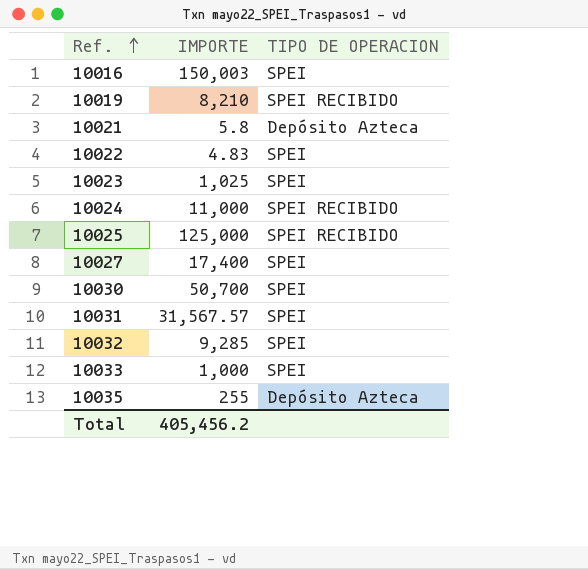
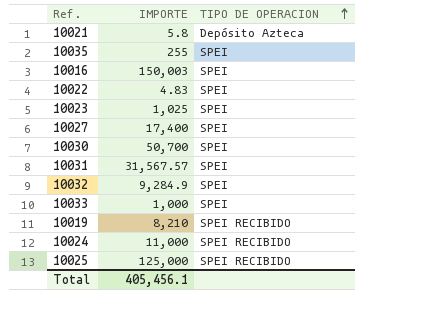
row order: Ref. ascending -> TIPO DE OPERACION ascending
10035 | TIPO DE OPERACION: Depósito Azteca -> SPEI
10032 | IMPORTE: 9,285 -> 9,284.9
Total | IMPORTE: 405,456.2 -> 405,456.1

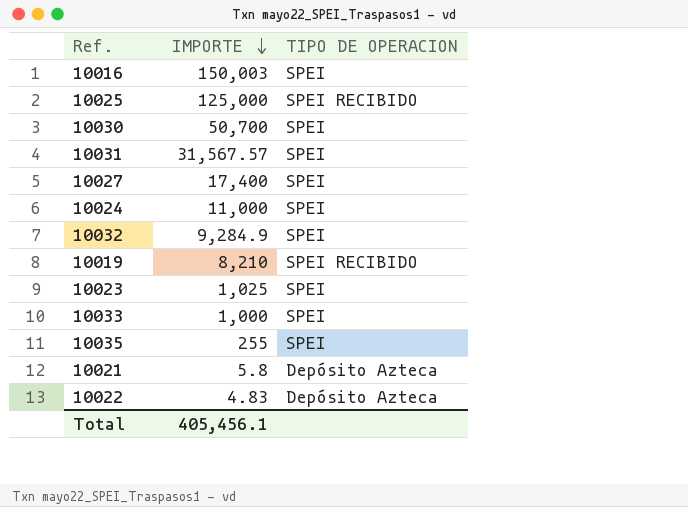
row order: TIPO DE OPERACION ascending -> IMPORTE descending
10024 | TIPO DE OPERACION: SPEI RECIBIDO -> SPEI
10022 | TIPO DE OPERACION: SPEI -> Depósito Azteca

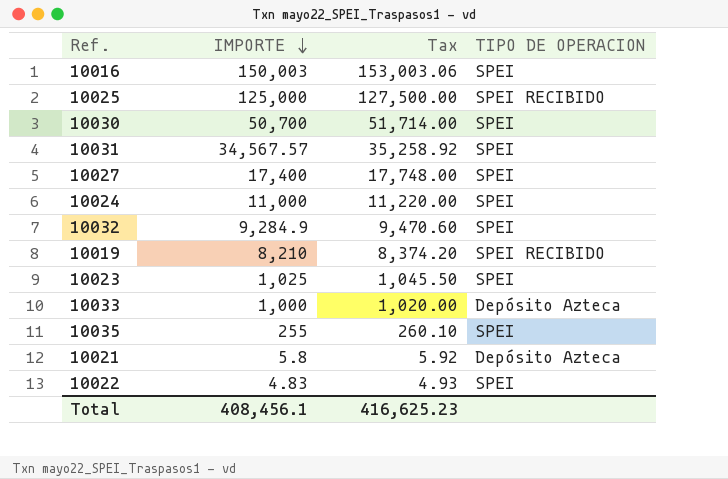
column Tax | formula: none -> [IMPORTE] * 1.02
10031 | IMPORTE: 31,567.57 -> 34,567.57
10033 | TIPO DE OPERACION: SPEI -> Depósito Azteca
10022 | TIPO DE OPERACION: Depósito Azteca -> SPEI
Total | IMPORTE: 405,456.1 -> 408,456.1

